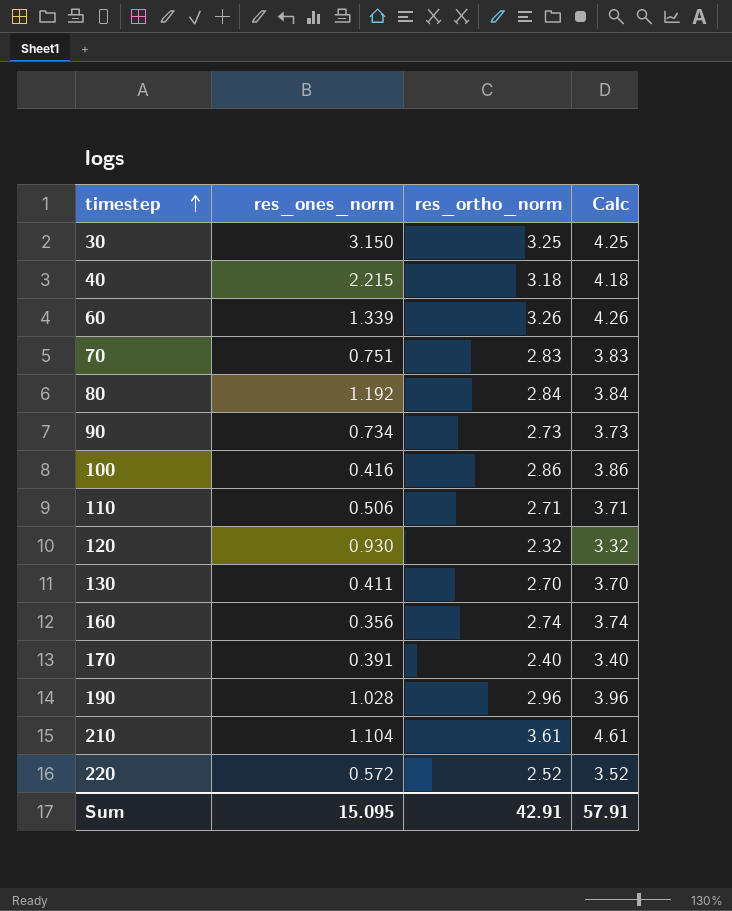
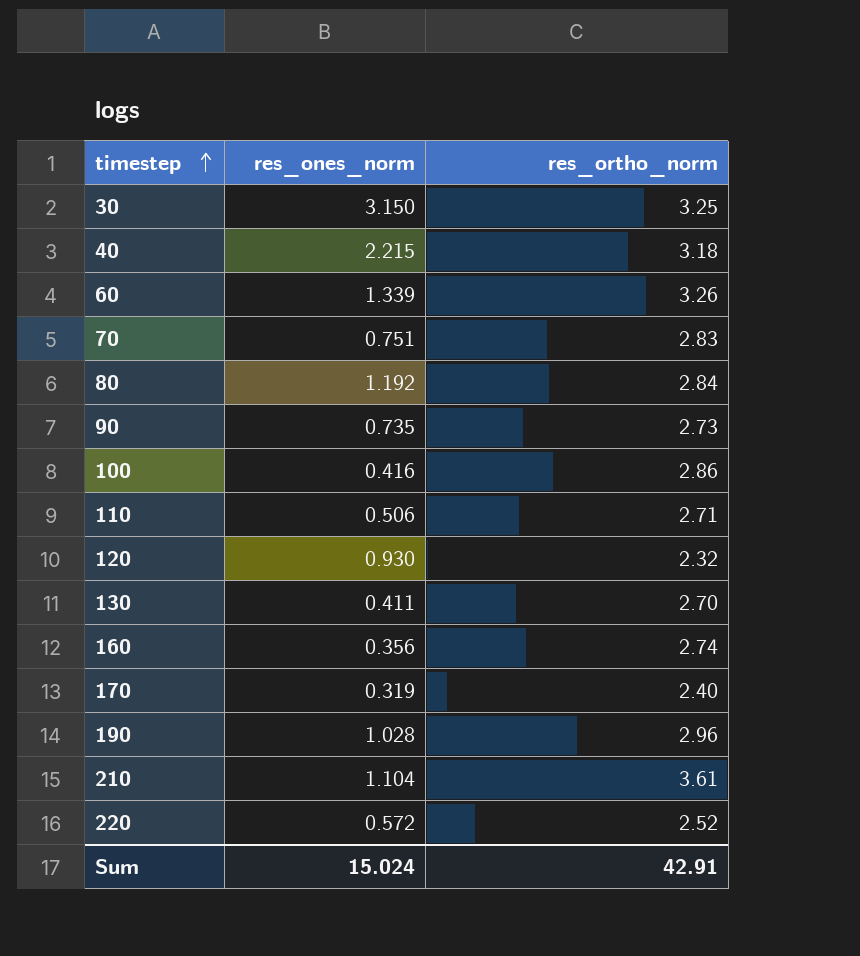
column Calc | formula: [res_ortho_norm] + 1 -> none
90 | res_ones_norm: 0.734 -> 0.735
170 | res_ones_norm: 0.391 -> 0.319
Sum | res_ones_norm: 15.095 -> 15.024

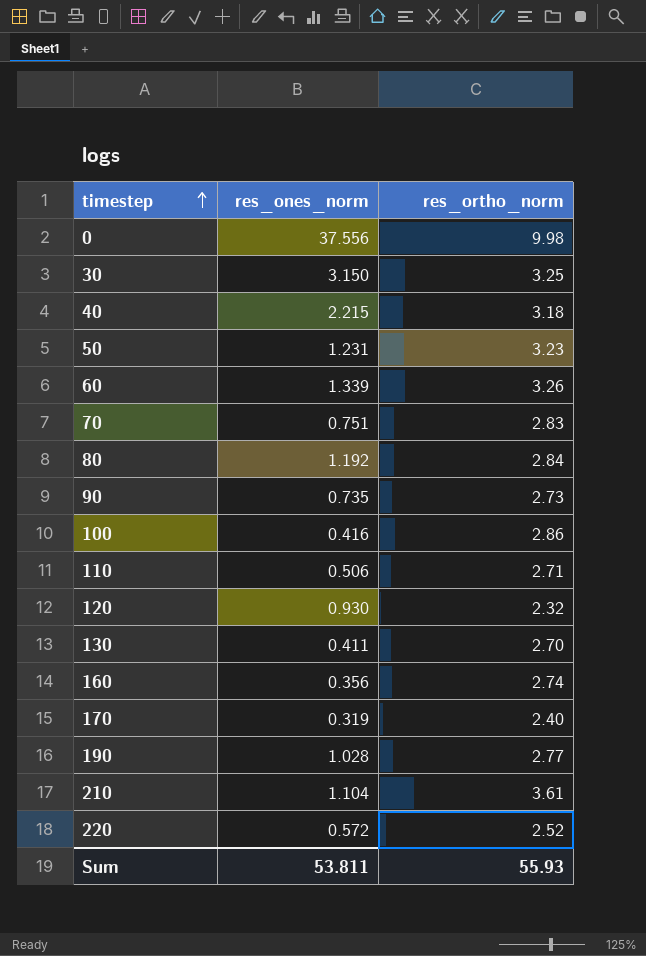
row 0: none -> 37.556 | 9.98
row 50: none -> 1.231 | 3.23
190 | res_ortho_norm: 2.96 -> 2.77
Sum | res_ones_norm: 15.024 -> 53.811
Sum | res_ortho_norm: 42.91 -> 55.93

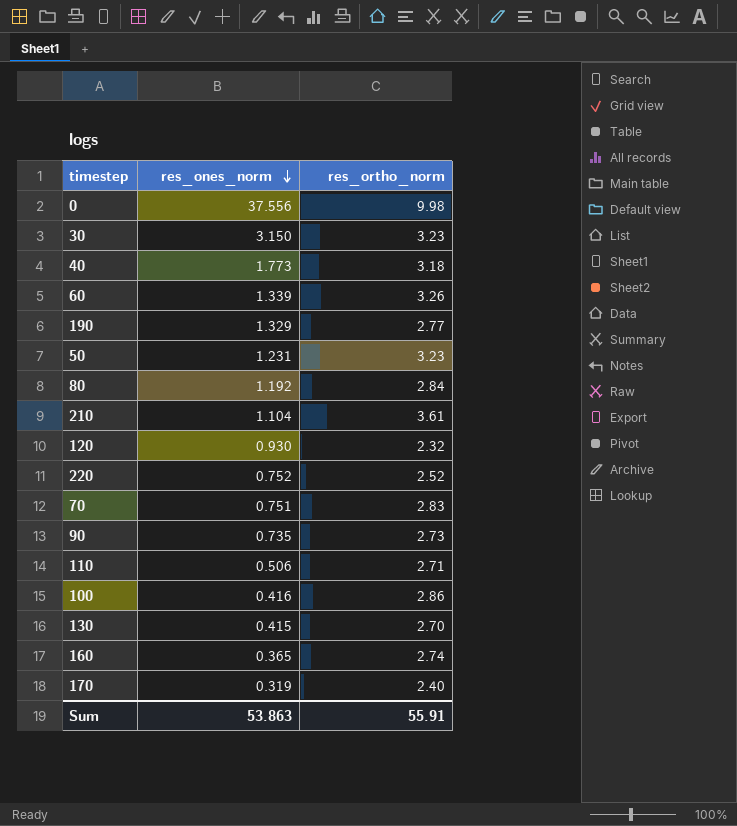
row order: timestep ascending -> res_ones_norm descending
30 | res_ortho_norm: 3.25 -> 3.23
40 | res_ones_norm: 2.215 -> 1.773
190 | res_ones_norm: 1.028 -> 1.329
220 | res_ones_norm: 0.572 -> 0.752
130 | res_ones_norm: 0.411 -> 0.415
160 | res_ones_norm: 0.356 -> 0.365
Sum | res_ones_norm: 53.811 -> 53.863
Sum | res_ortho_norm: 55.93 -> 55.91

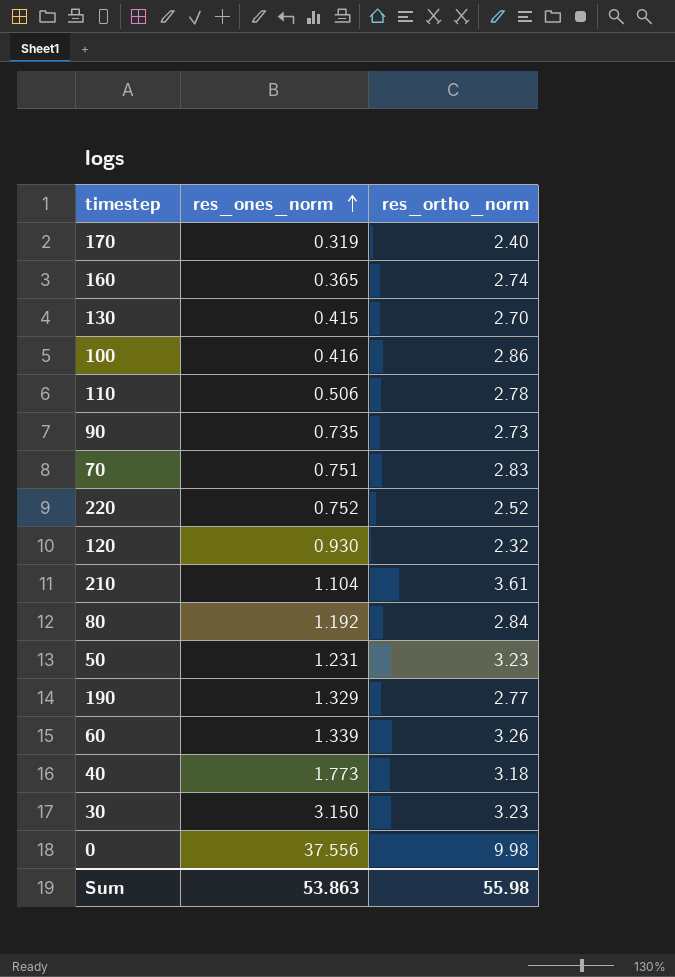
row order: res_ones_norm descending -> res_ones_norm ascending
110 | res_ortho_norm: 2.71 -> 2.78
Sum | res_ortho_norm: 55.91 -> 55.98

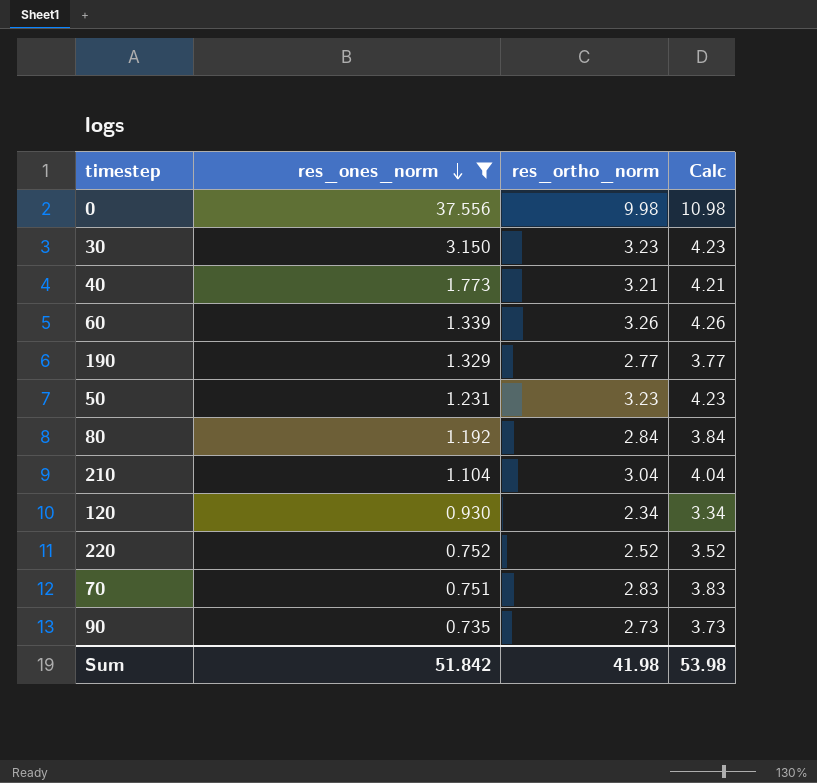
filter: none -> res_ones_norm >= 0.735
row order: res_ones_norm ascending -> res_ones_norm descending
column Calc | formula: none -> [res_ortho_norm] + 1
40 | res_ortho_norm: 3.18 -> 3.21
210 | res_ortho_norm: 3.61 -> 3.04
120 | res_ortho_norm: 2.32 -> 2.34
Sum | res_ones_norm: 53.863 -> 51.842
Sum | res_ortho_norm: 55.98 -> 41.98

